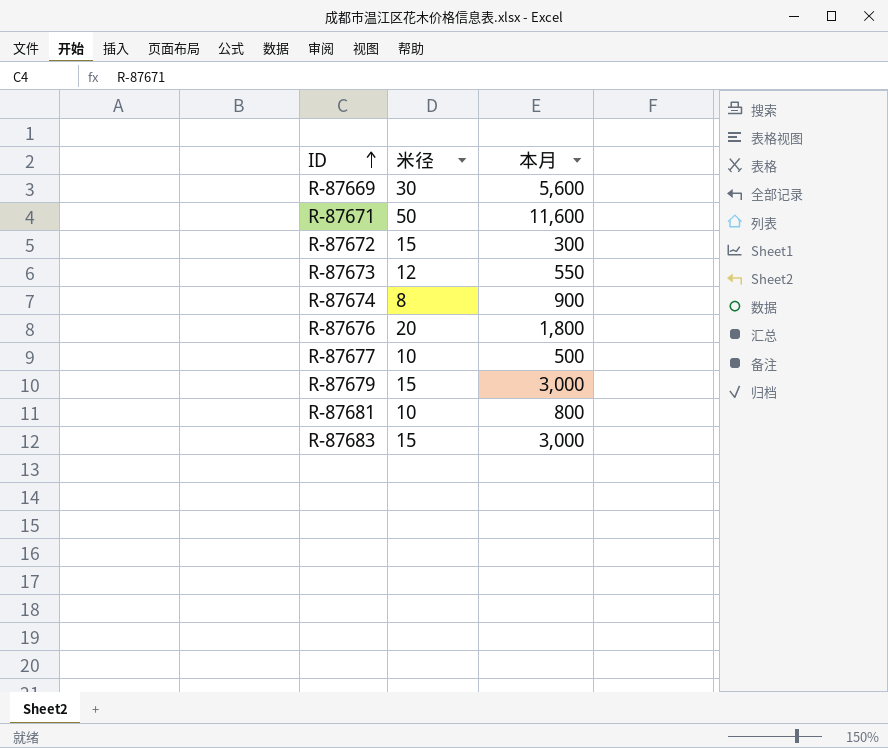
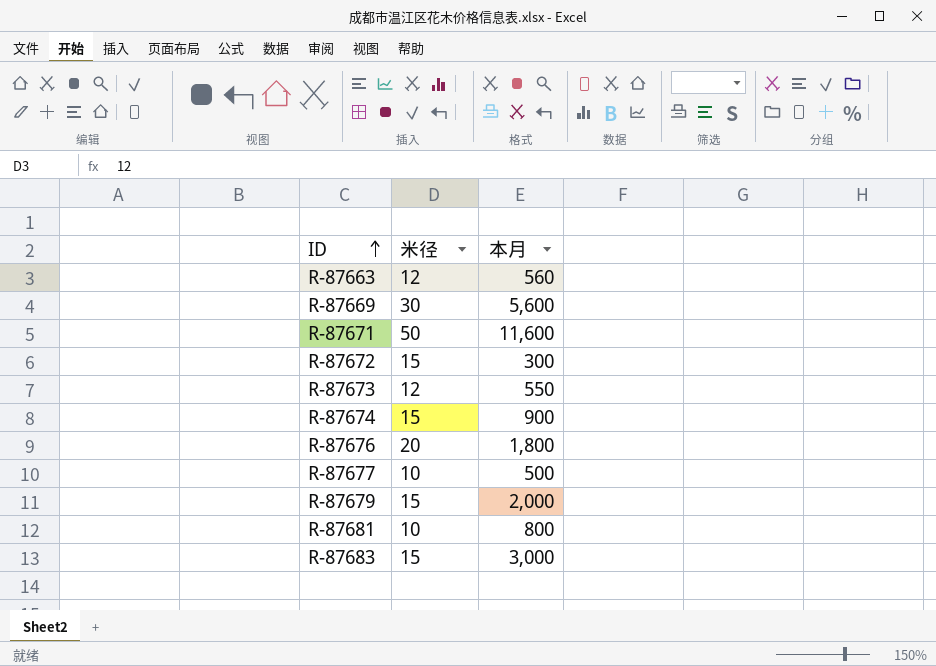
row R-87663: none -> 12 | 560
R-87674 | 米径: 8 -> 15
R-87679 | 本月: 3,000 -> 2,000

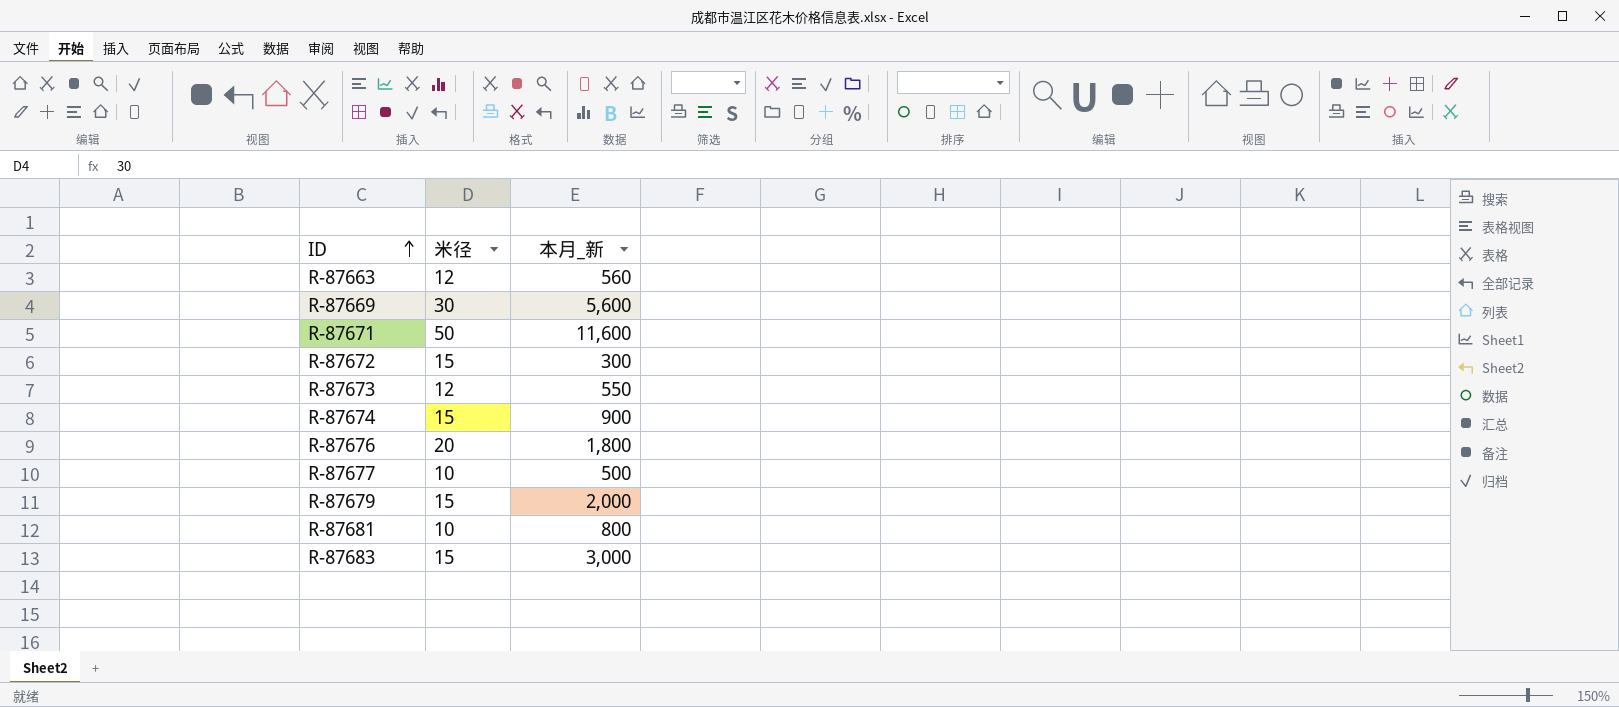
column name: 本月 -> 本月_新

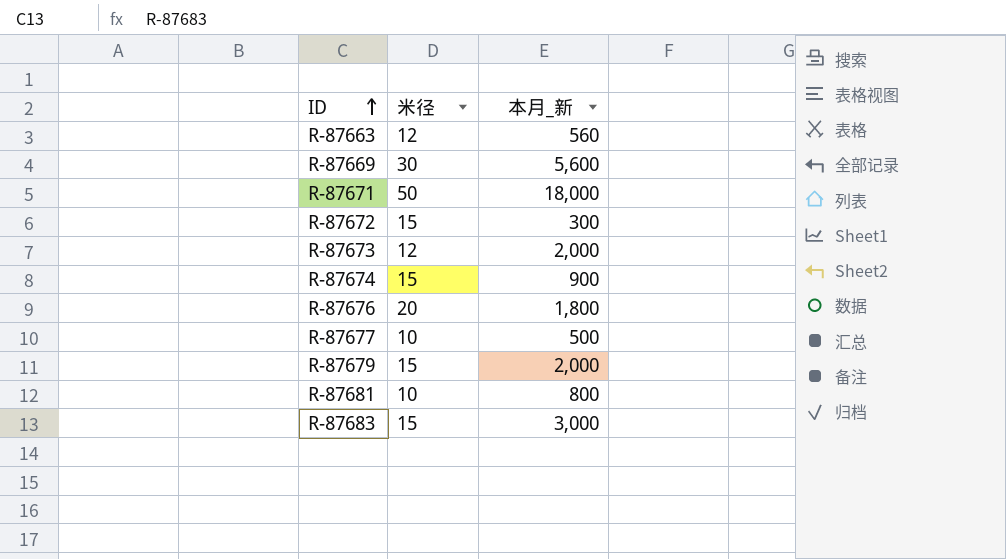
R-87671 | 本月_新: 11,600 -> 18,000
R-87673 | 本月_新: 550 -> 2,000

